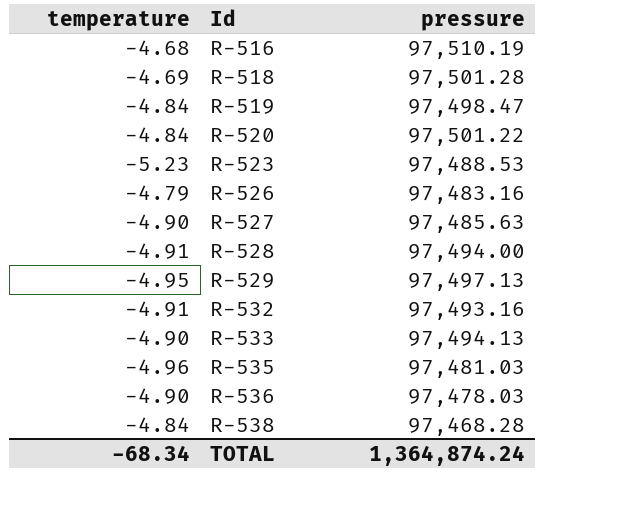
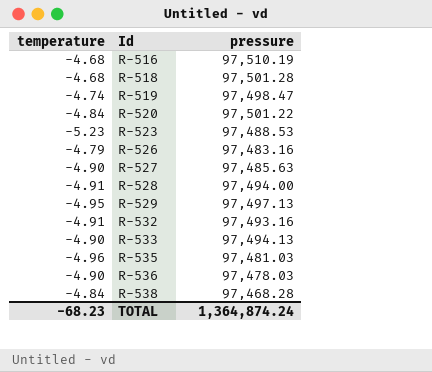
R-518 | temperature: -4.69 -> -4.68
R-519 | temperature: -4.84 -> -4.74
TOTAL | temperature: -68.34 -> -68.23

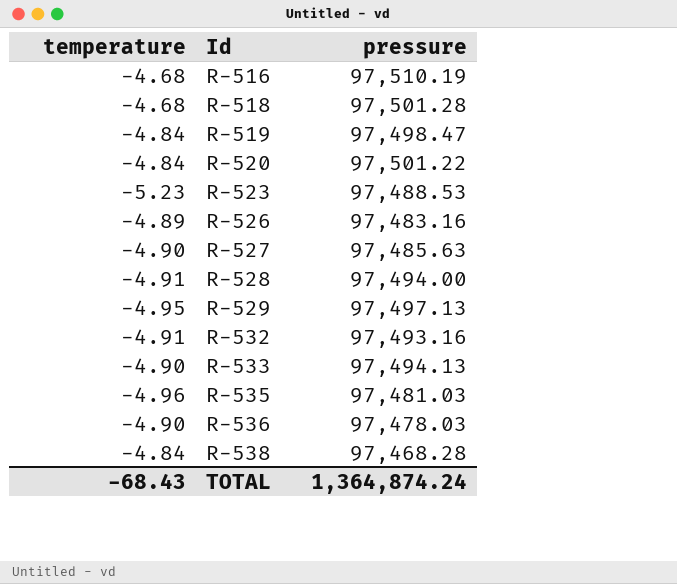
R-519 | temperature: -4.74 -> -4.84
R-526 | temperature: -4.79 -> -4.89
TOTAL | temperature: -68.23 -> -68.43

